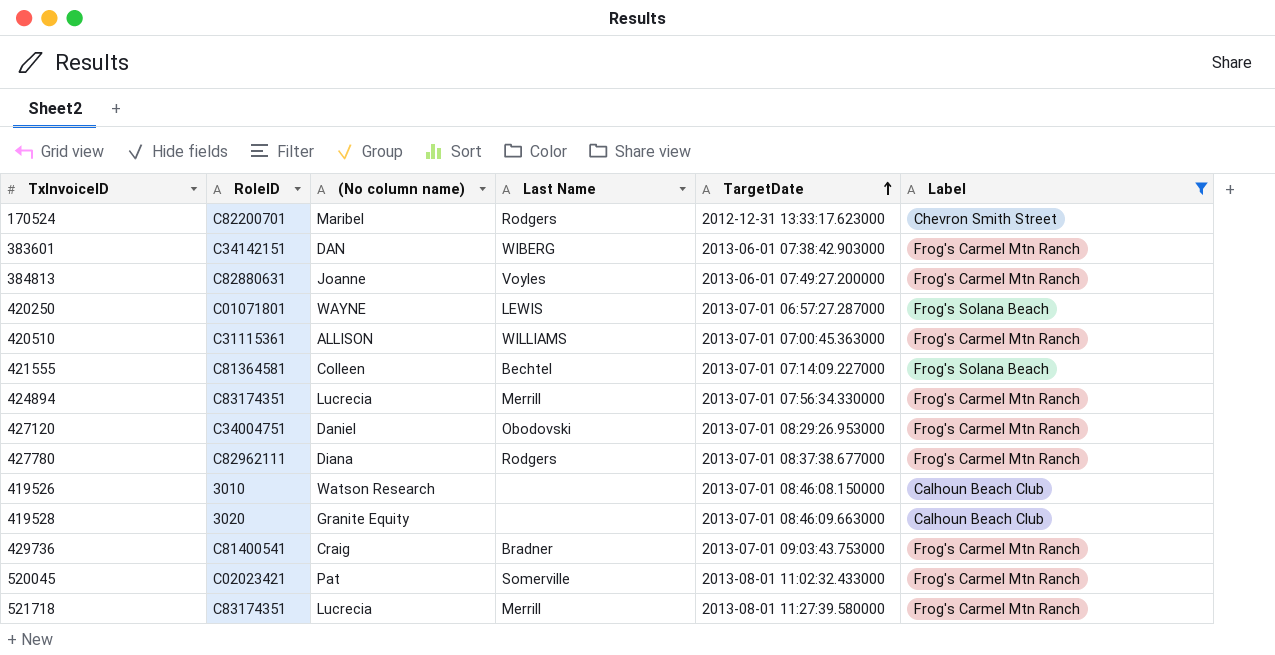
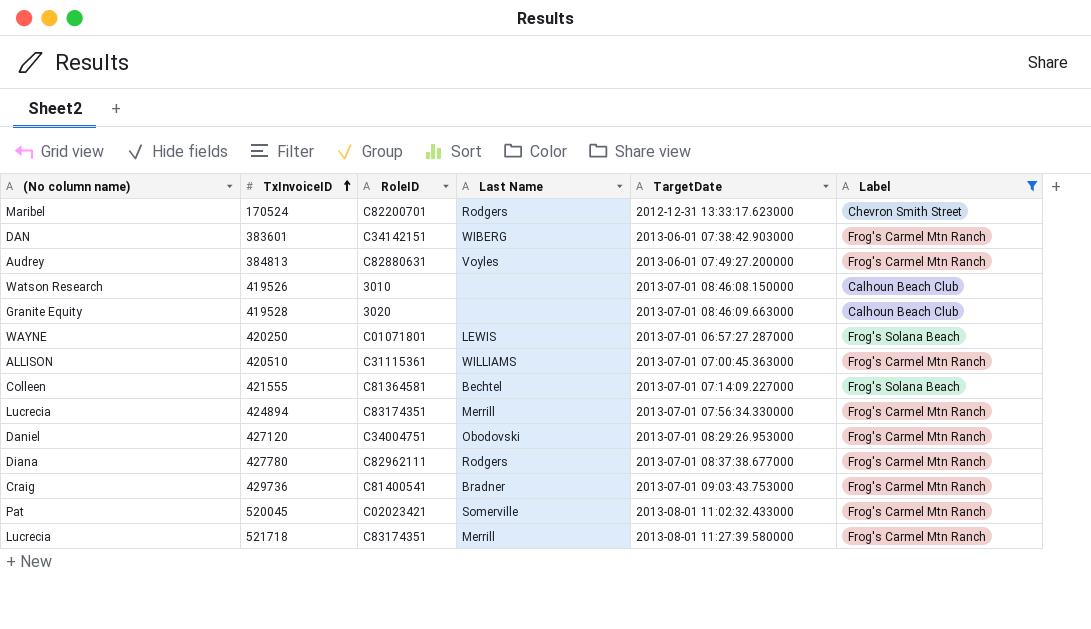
row order: TargetDate ascending -> TxInvoiceID ascending
column (No column name) | position: 3 -> 1
384813 | (No column name): Joanne -> Audrey

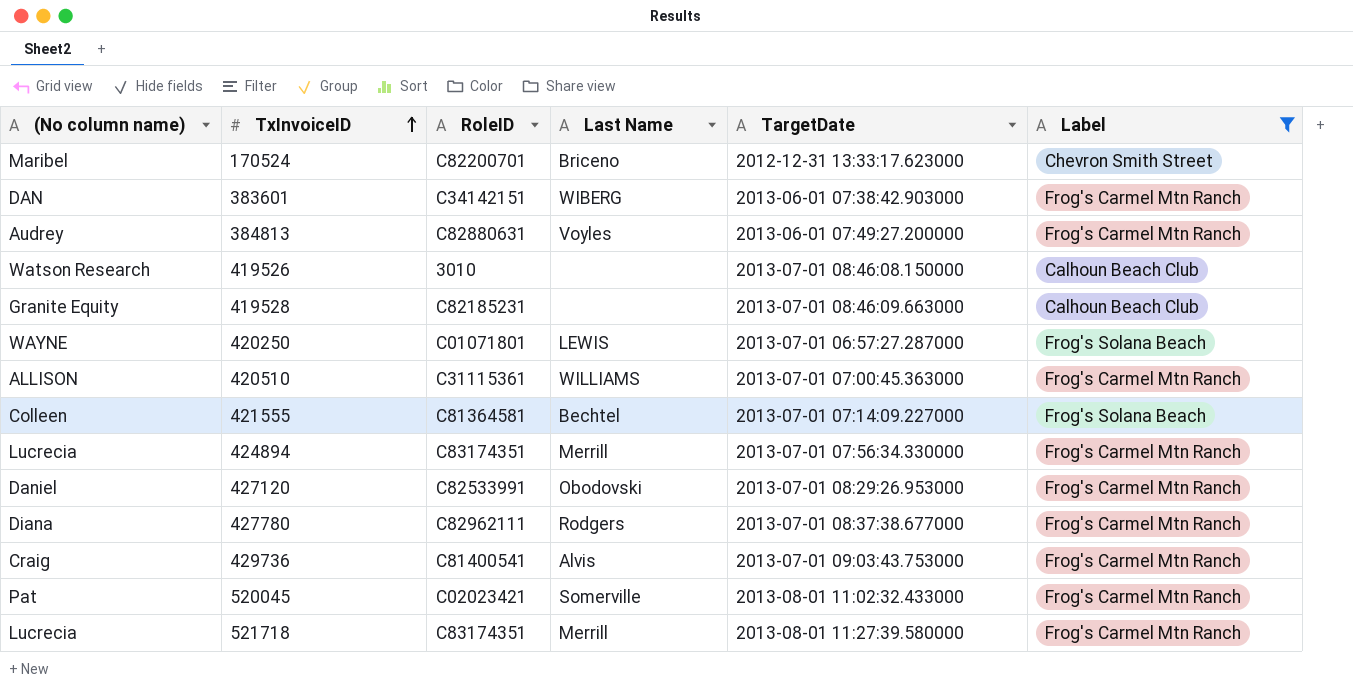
170524 | Last Name: Rodgers -> Briceno
419528 | RoleID: 3020 -> C82185231
427120 | RoleID: C34004751 -> C82533991
429736 | Last Name: Bradner -> Alvis

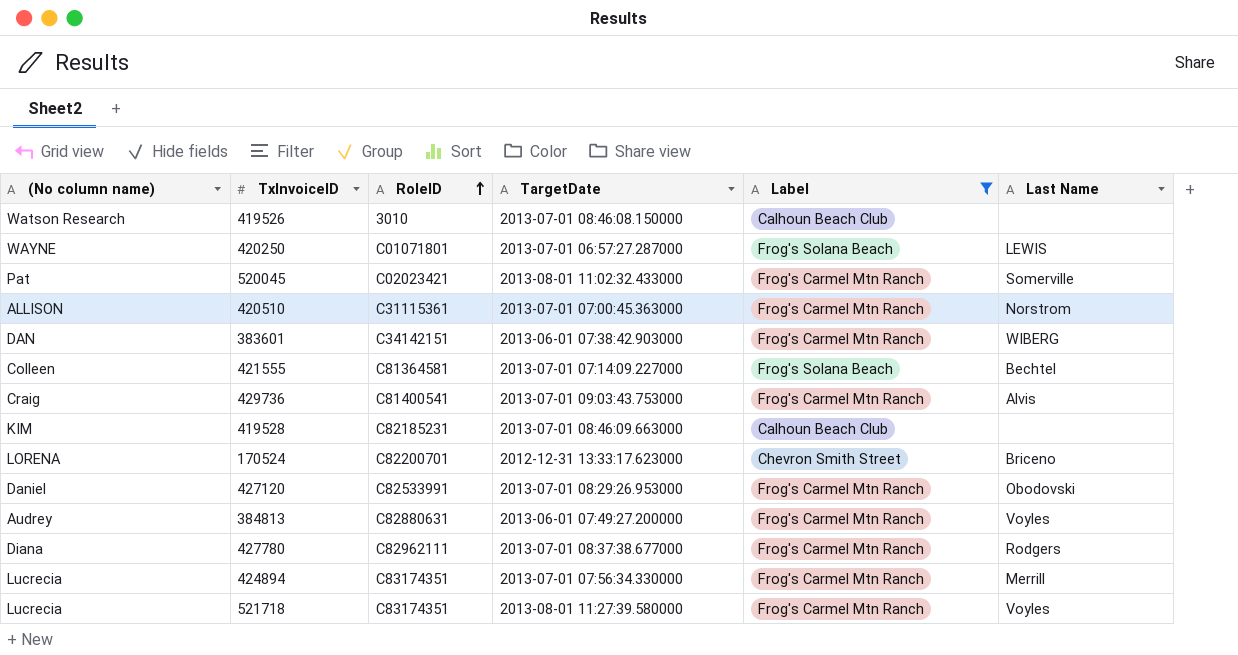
row order: TxInvoiceID ascending -> RoleID ascending
column Last Name | position: 4 -> 6
420510 | Last Name: WILLIAMS -> Norstrom
419528 | (No column name): Granite Equity -> KIM
170524 | (No column name): Maribel -> LORENA
521718 | Last Name: Merrill -> Voyles

